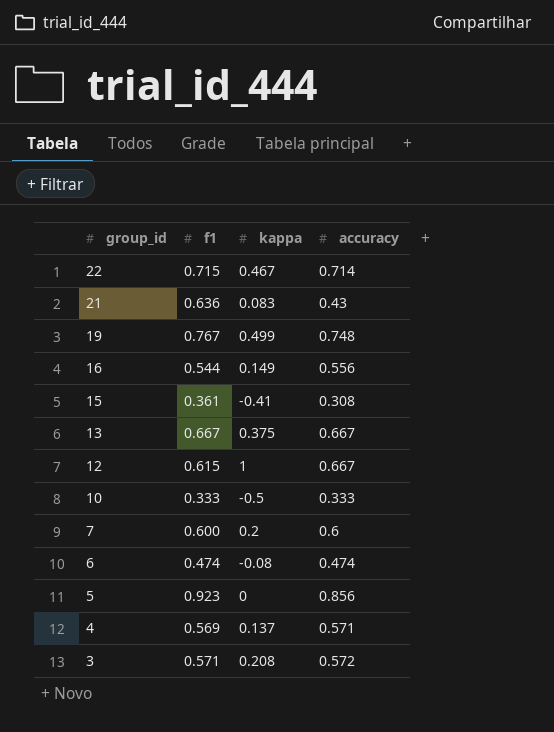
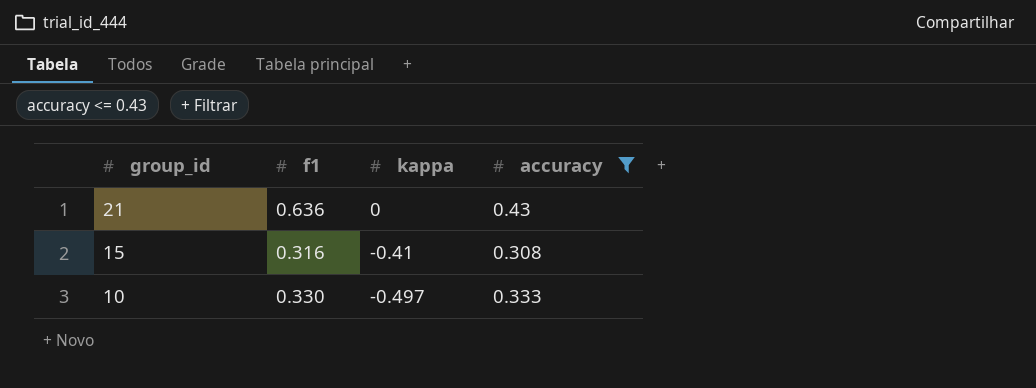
filter: none -> accuracy <= 0.43
21 | kappa: 0.083 -> 0
15 | f1: 0.361 -> 0.316
10 | f1: 0.333 -> 0.330
10 | kappa: -0.5 -> -0.497

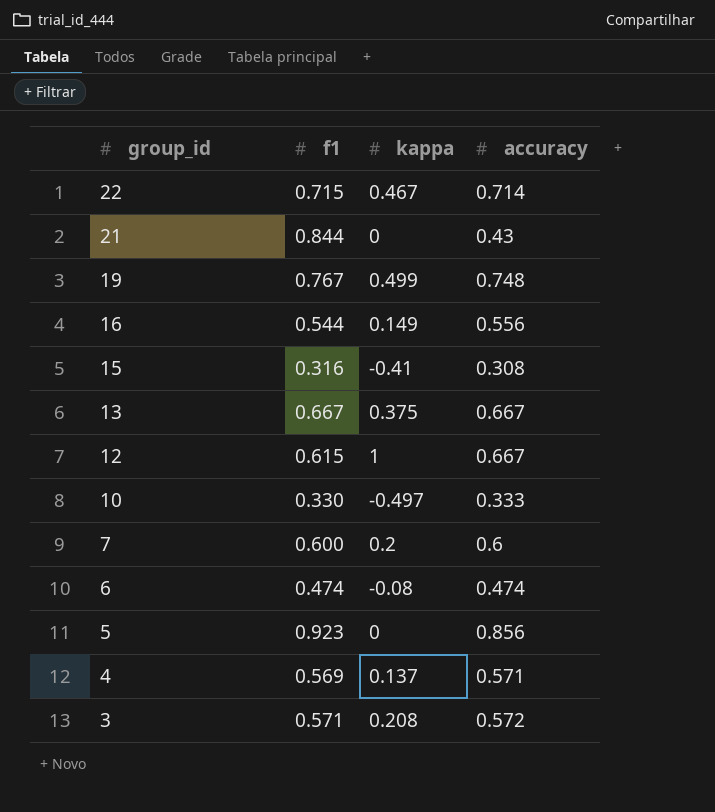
filter: accuracy <= 0.43 -> none
21 | f1: 0.636 -> 0.844

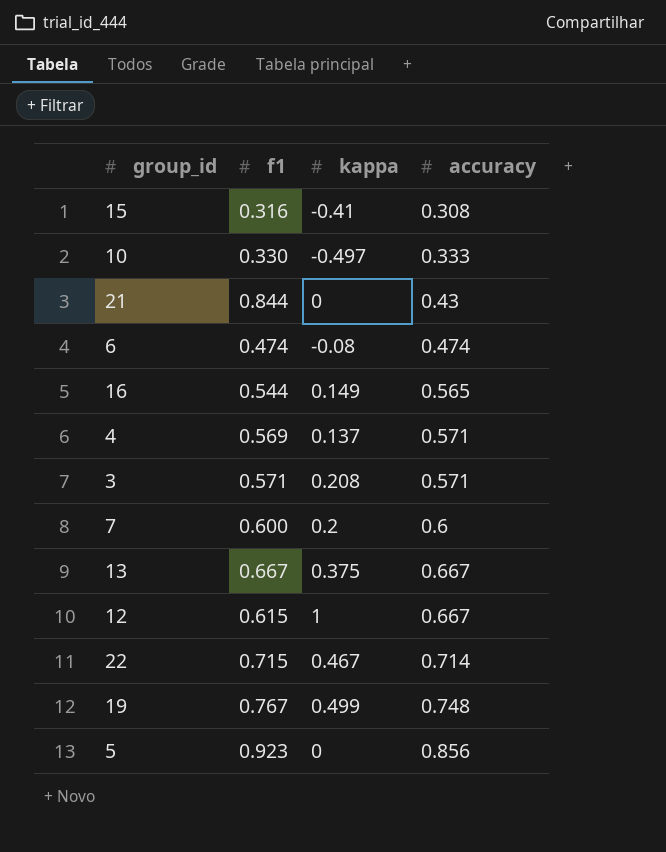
row order: group_id descending -> accuracy ascending
16 | accuracy: 0.556 -> 0.565
3 | accuracy: 0.572 -> 0.571

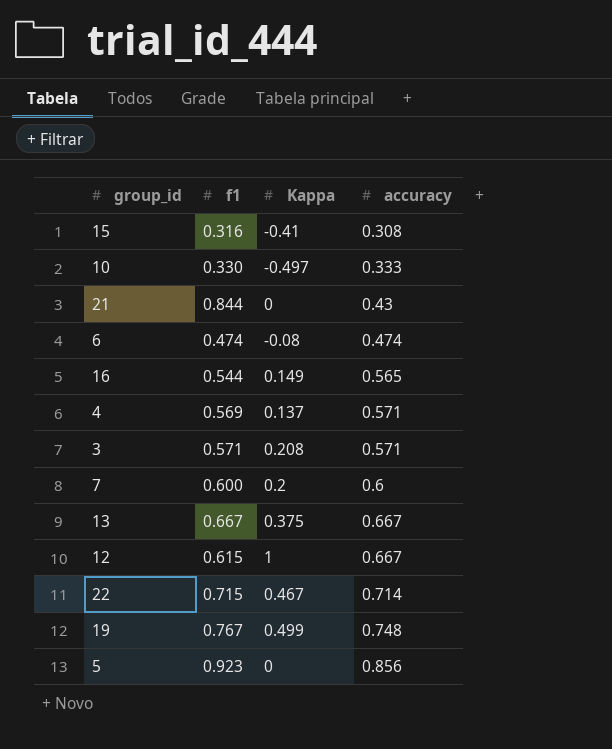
column name: kappa -> Kappa

